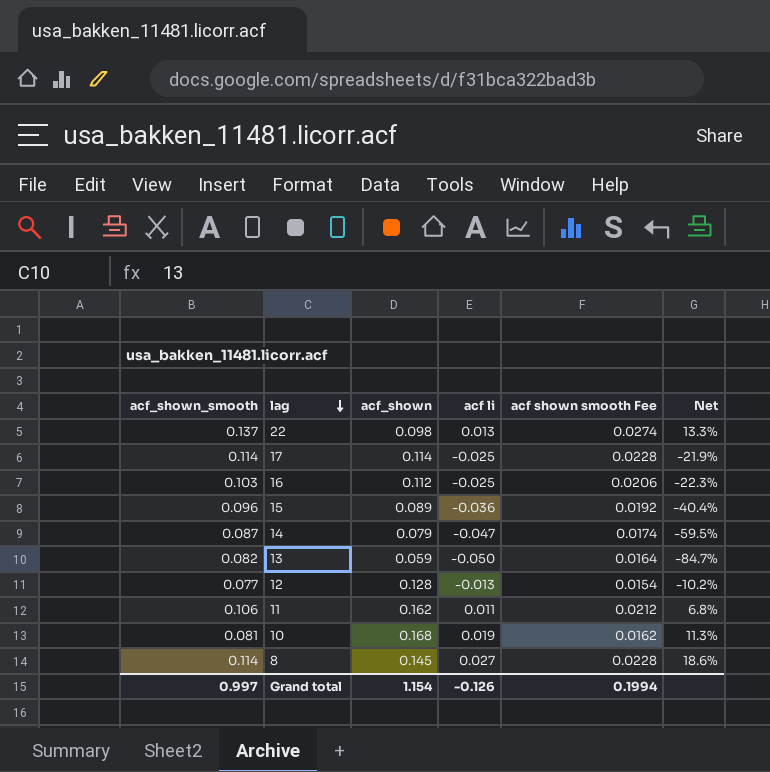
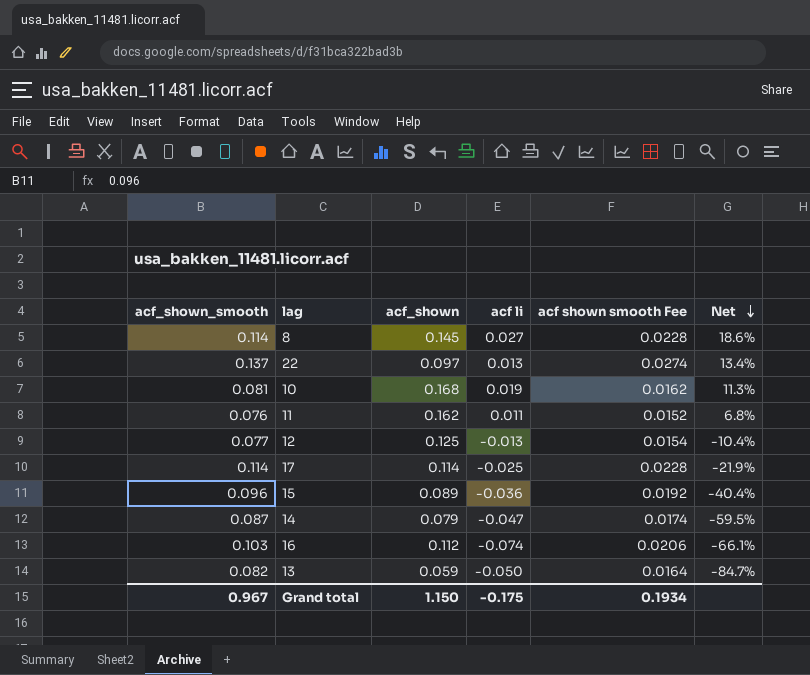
row order: lag descending -> Net descending
22 | acf_shown: 0.098 -> 0.097
22 | Net: 13.3% -> 13.4%
11 | acf_shown_smooth: 0.106 -> 0.076
11 | acf shown smooth Fee: 0.0212 -> 0.0152
12 | acf_shown: 0.128 -> 0.125
12 | Net: -10.2% -> -10.4%
16 | acf li: -0.025 -> -0.074
16 | Net: -22.3% -> -66.1%
Grand total | acf_shown_smooth: 0.997 -> 0.967
Grand total | acf_shown: 1.154 -> 1.150
Grand total | acf li: -0.126 -> -0.175
Grand total | acf shown smooth Fee: 0.1994 -> 0.1934

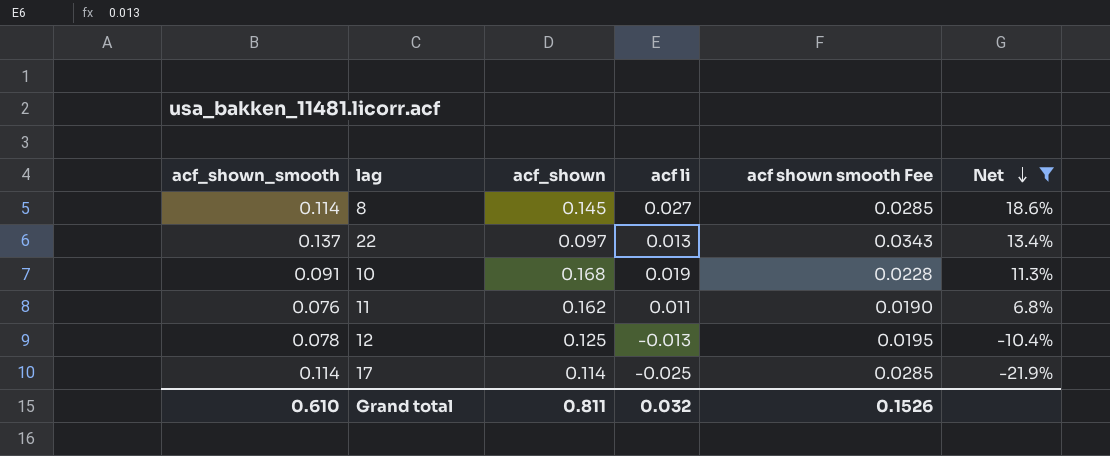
filter: none -> Net >= -21.9%
column acf shown smooth Fee | formula: [acf_shown_smooth] * 0.2 -> [acf_shown_smooth] * 0.25
10 | acf_shown_smooth: 0.081 -> 0.091
12 | acf_shown_smooth: 0.077 -> 0.078
Grand total | acf_shown_smooth: 0.967 -> 0.610
Grand total | acf_shown: 1.150 -> 0.811
Grand total | acf li: -0.175 -> 0.032
Grand total | acf shown smooth Fee: 0.1934 -> 0.1526

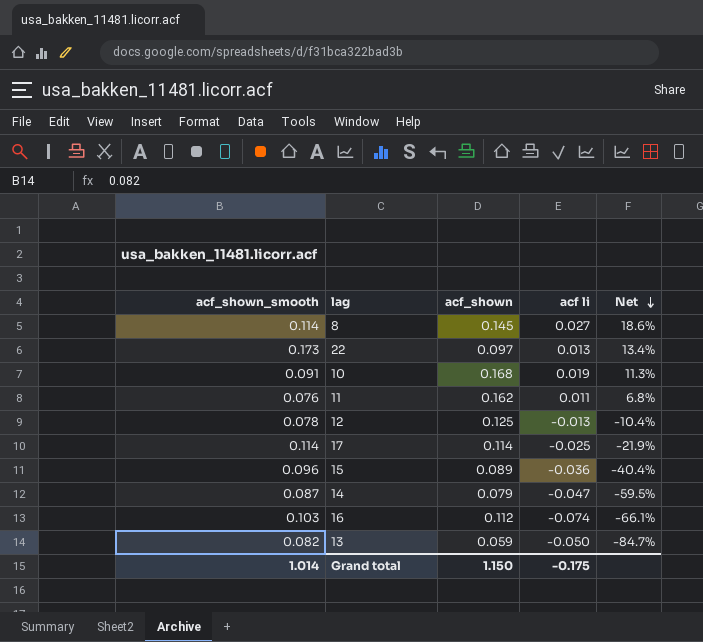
filter: Net >= -21.9% -> none
column acf shown smooth Fee | formula: [acf_shown_smooth] * 0.25 -> none
22 | acf_shown_smooth: 0.137 -> 0.173
Grand total | acf_shown_smooth: 0.610 -> 1.014
Grand total | acf_shown: 0.811 -> 1.150
Grand total | acf li: 0.032 -> -0.175

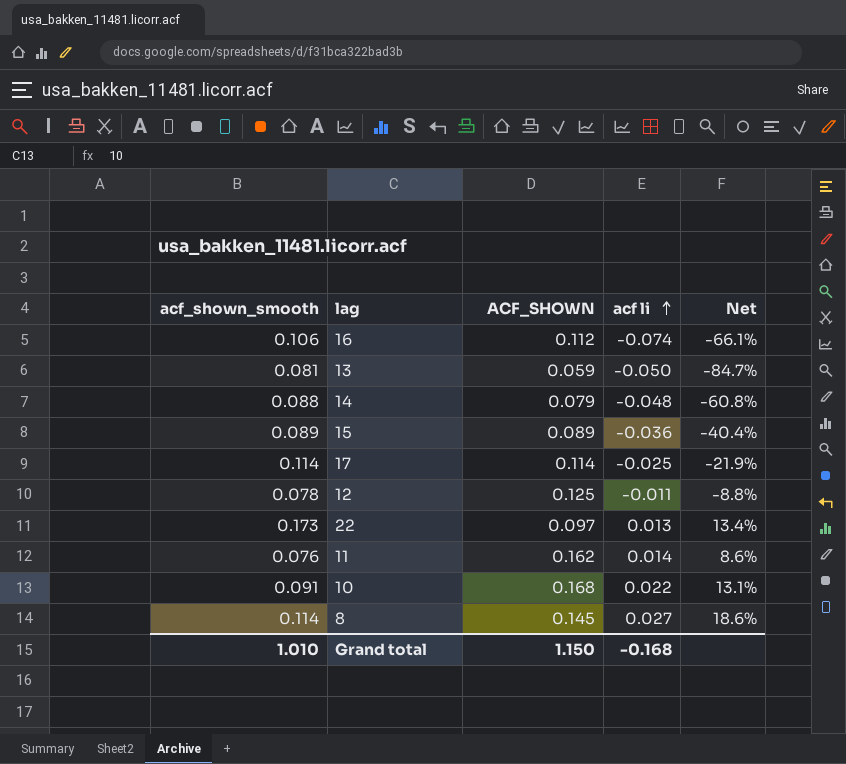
row order: Net descending -> acf li ascending
column name: acf_shown -> ACF_SHOWN
16 | acf_shown_smooth: 0.103 -> 0.106
13 | acf_shown_smooth: 0.082 -> 0.081
14 | acf_shown_smooth: 0.087 -> 0.088
14 | acf li: -0.047 -> -0.048
14 | Net: -59.5% -> -60.8%
15 | acf_shown_smooth: 0.096 -> 0.089
12 | acf li: -0.013 -> -0.011
12 | Net: -10.4% -> -8.8%
11 | acf li: 0.011 -> 0.014
11 | Net: 6.8% -> 8.6%
10 | acf li: 0.019 -> 0.022
10 | Net: 11.3% -> 13.1%
Grand total | acf_shown_smooth: 1.014 -> 1.010
Grand total | acf li: -0.175 -> -0.168

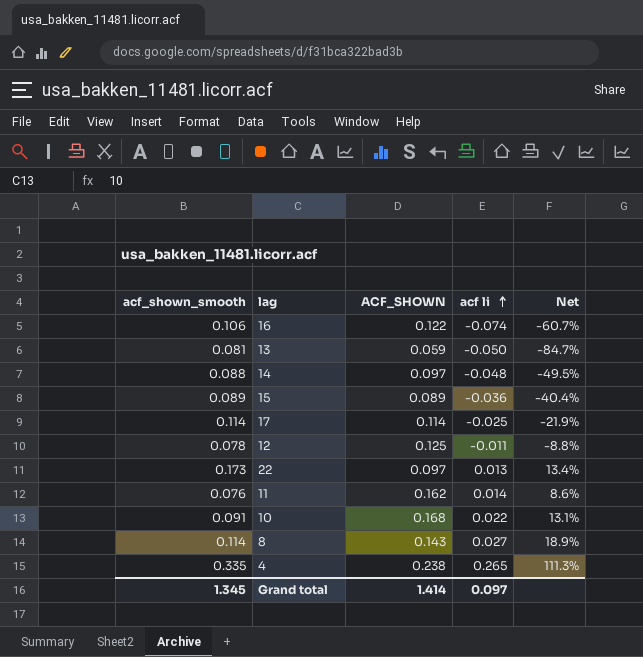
16 | ACF_SHOWN: 0.112 -> 0.122
16 | Net: -66.1% -> -60.7%
14 | ACF_SHOWN: 0.079 -> 0.097
14 | Net: -60.8% -> -49.5%
8 | ACF_SHOWN: 0.145 -> 0.143
8 | Net: 18.6% -> 18.9%
row 4: none -> 0.335 | 0.238 | 0.265 | 111.3%
Grand total | acf_shown_smooth: 1.010 -> 1.345
Grand total | ACF_SHOWN: 1.150 -> 1.414
Grand total | acf li: -0.168 -> 0.097

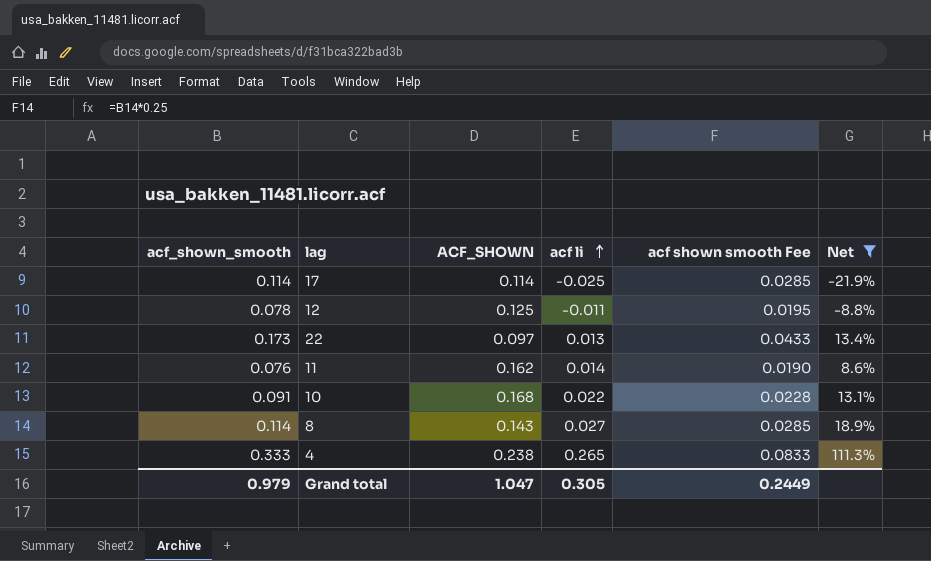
filter: none -> Net >= -21.9%
column acf shown smooth Fee | formula: none -> [acf_shown_smooth] * 0.25
4 | acf_shown_smooth: 0.335 -> 0.333
Grand total | acf_shown_smooth: 1.345 -> 0.979
Grand total | ACF_SHOWN: 1.414 -> 1.047
Grand total | acf li: 0.097 -> 0.305

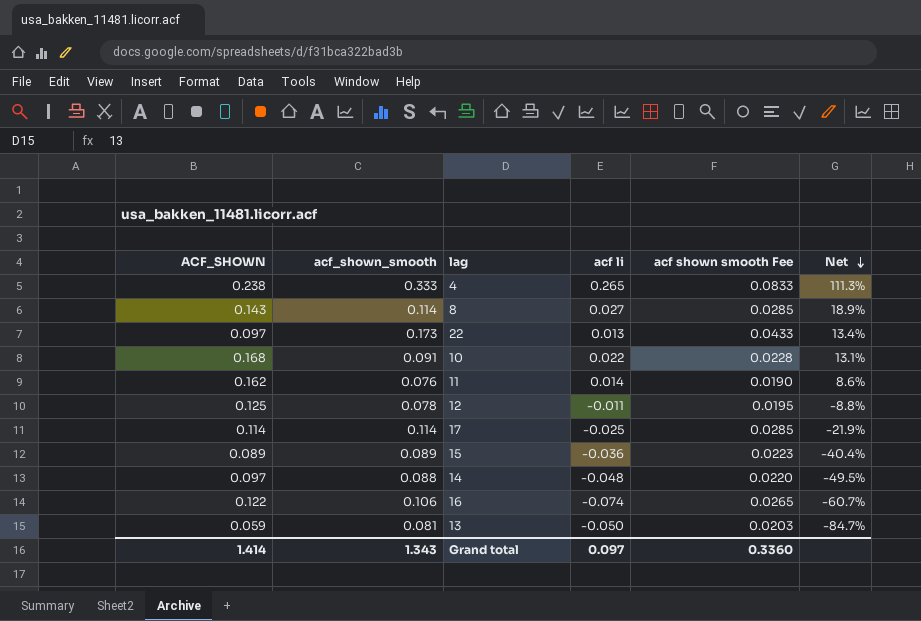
filter: Net >= -21.9% -> none
row order: acf li ascending -> Net descending
column ACF_SHOWN | position: 3 -> 1
Grand total | ACF_SHOWN: 1.047 -> 1.414
Grand total | acf_shown_smooth: 0.979 -> 1.343
Grand total | acf li: 0.305 -> 0.097
Grand total | acf shown smooth Fee: 0.2449 -> 0.3360

